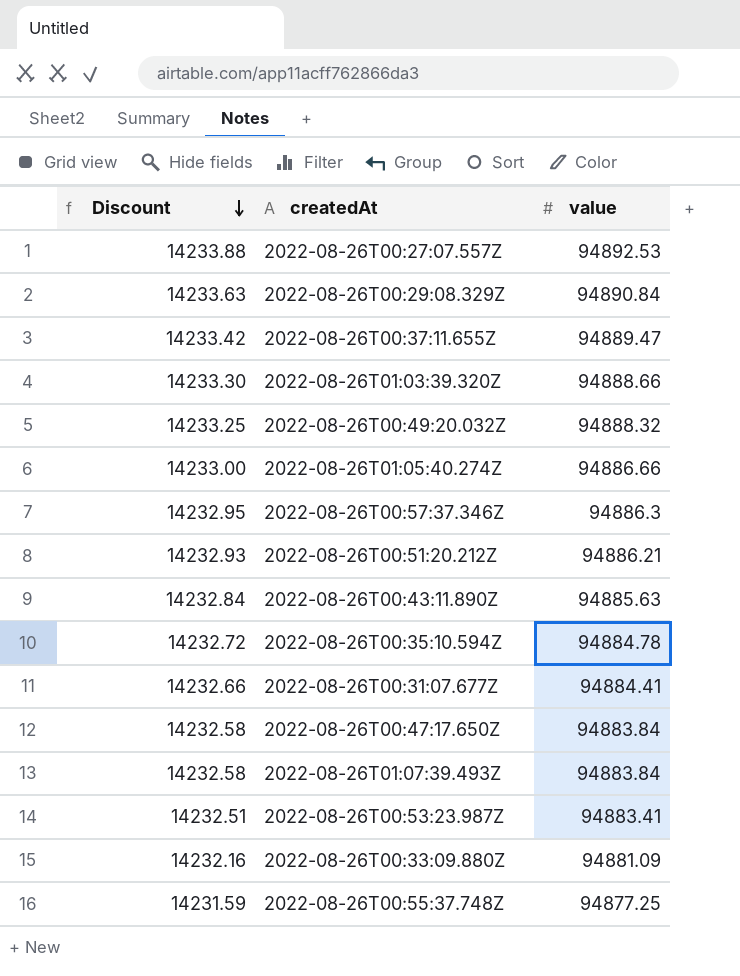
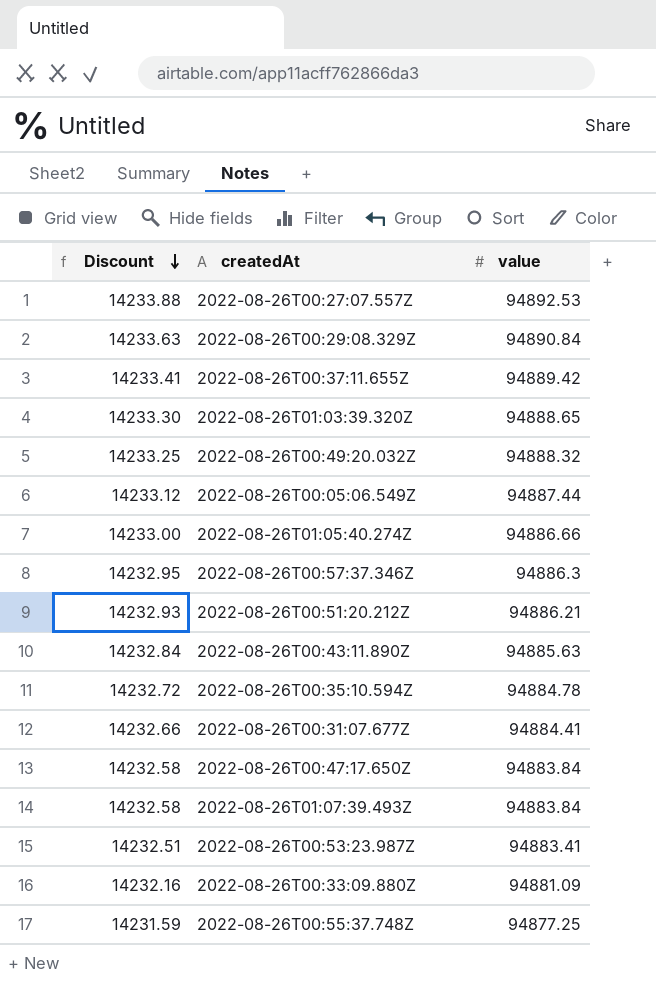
2022-08-26T00:37:11.655Z | Discount: 14233.42 -> 14233.41
2022-08-26T00:37:11.655Z | value: 94889.47 -> 94889.42
2022-08-26T01:03:39.320Z | value: 94888.66 -> 94888.65
row 2022-08-26T00:05:06.549Z: none -> 14233.12 | 94887.44

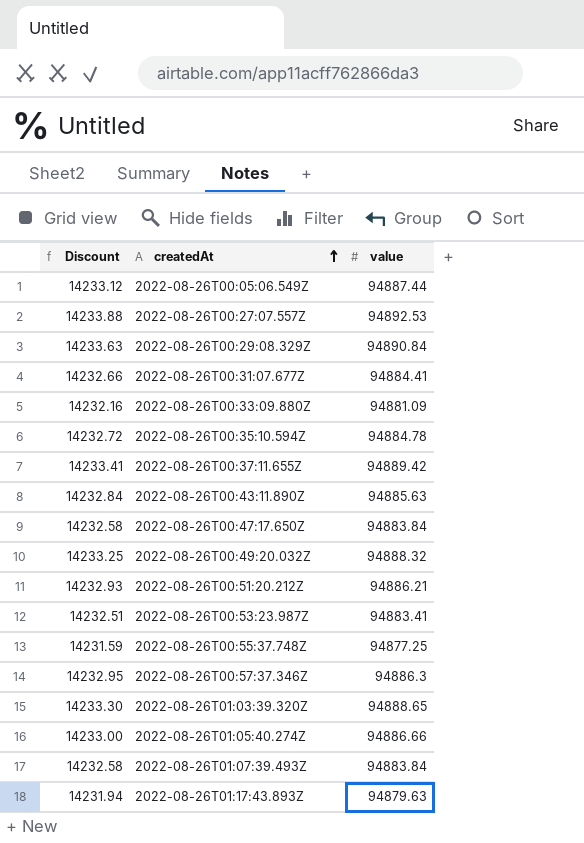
row order: Discount descending -> createdAt ascending
row 2022-08-26T01:17:43.893Z: none -> 14231.94 | 94879.63

